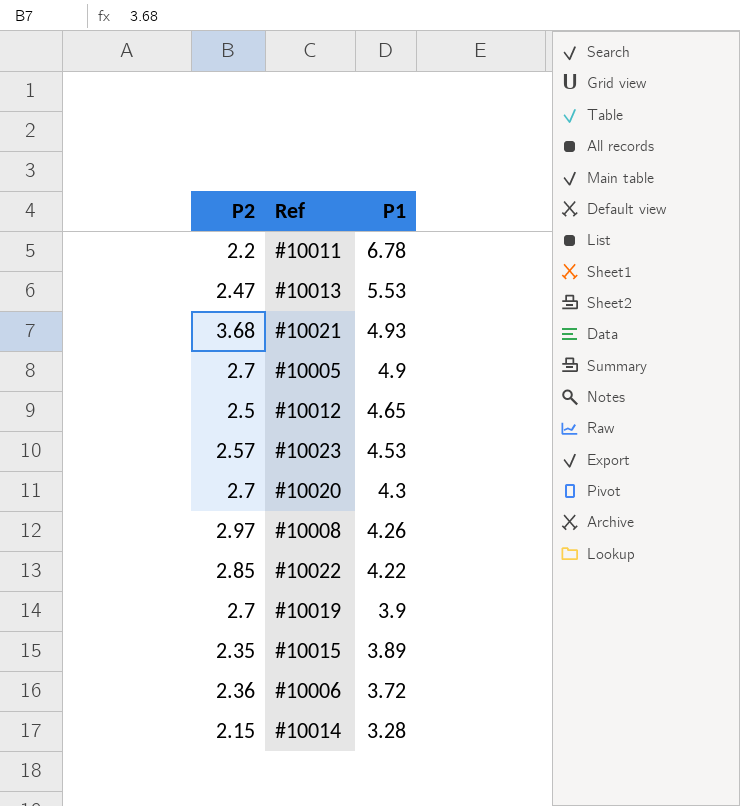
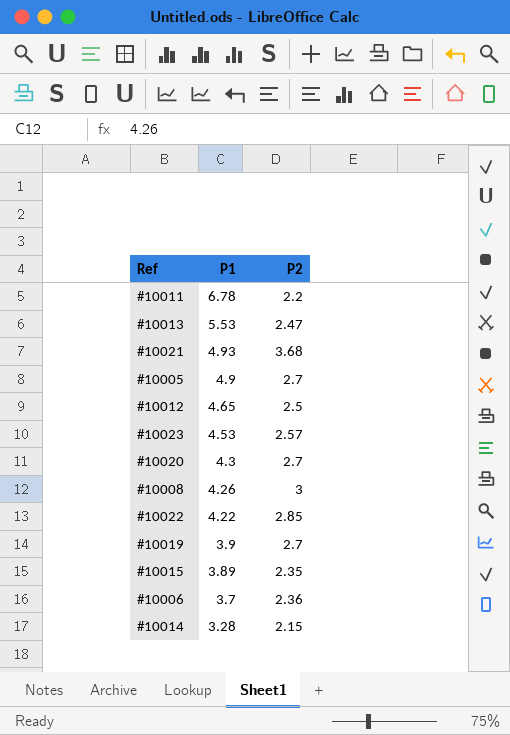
column P2 | position: 1 -> 3
#10008 | P2: 2.97 -> 3
#10006 | P1: 3.72 -> 3.7

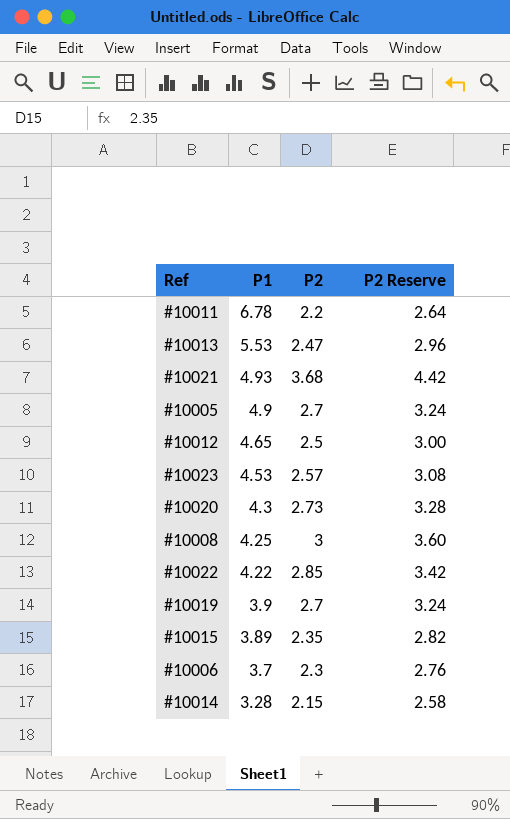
column P2 Reserve | formula: none -> [P2] * 1.2
#10020 | P2: 2.7 -> 2.73
#10008 | P1: 4.26 -> 4.25
#10006 | P2: 2.36 -> 2.3

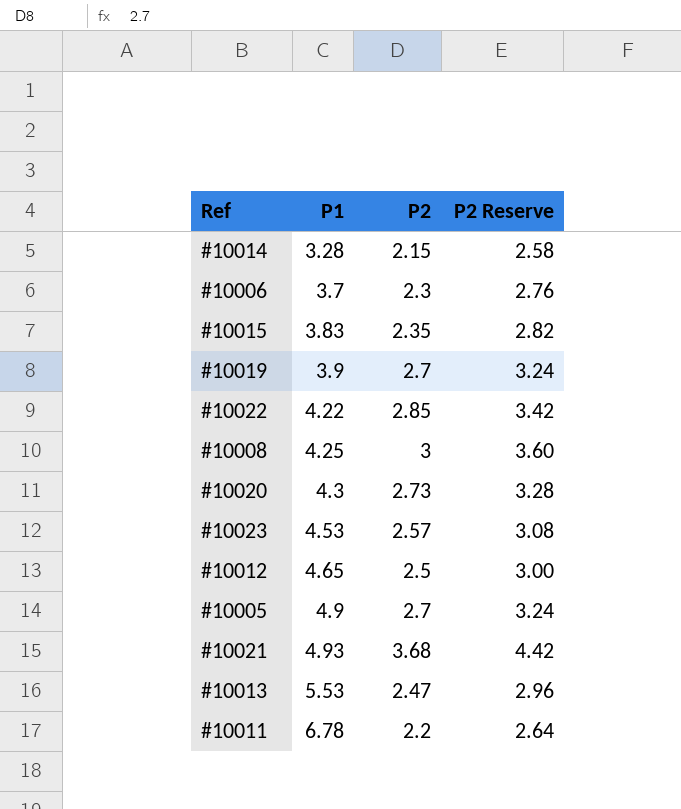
row order: P1 descending -> P1 ascending
#10015 | P1: 3.89 -> 3.83

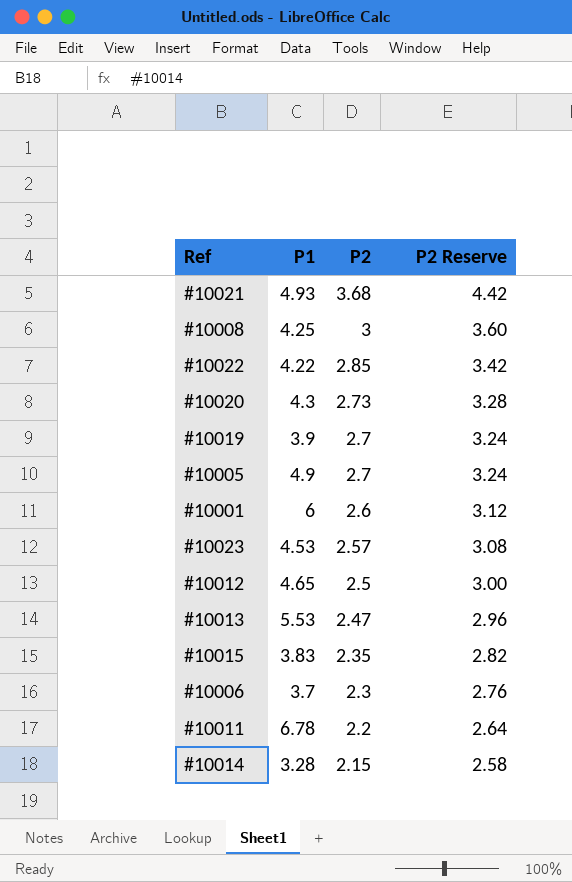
row order: P1 ascending -> P2 descending
row #10001: none -> 6 | 2.6 | 3.12

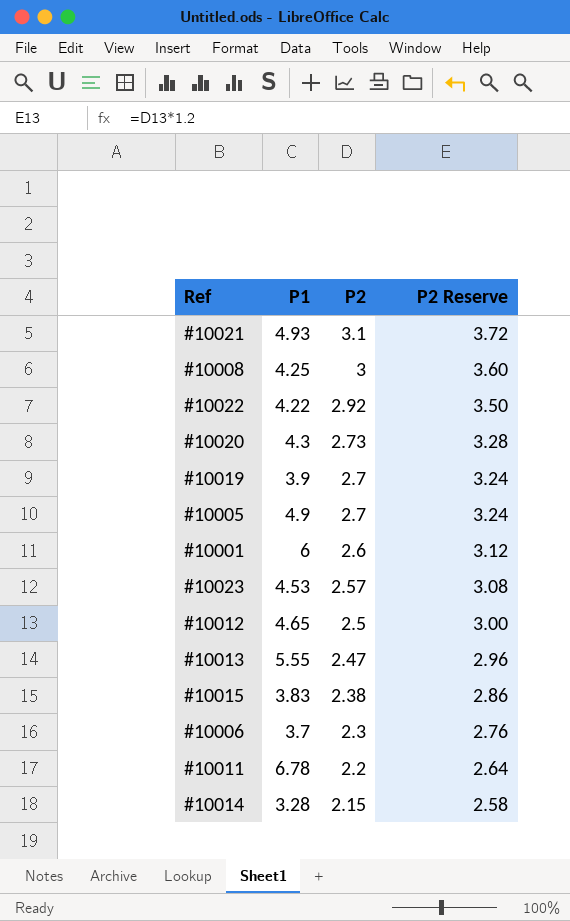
#10021 | P2: 3.68 -> 3.1
#10021 | P2 Reserve: 4.42 -> 3.72
#10022 | P2: 2.85 -> 2.92
#10022 | P2 Reserve: 3.42 -> 3.50
#10013 | P1: 5.53 -> 5.55
#10015 | P2: 2.35 -> 2.38
#10015 | P2 Reserve: 2.82 -> 2.86

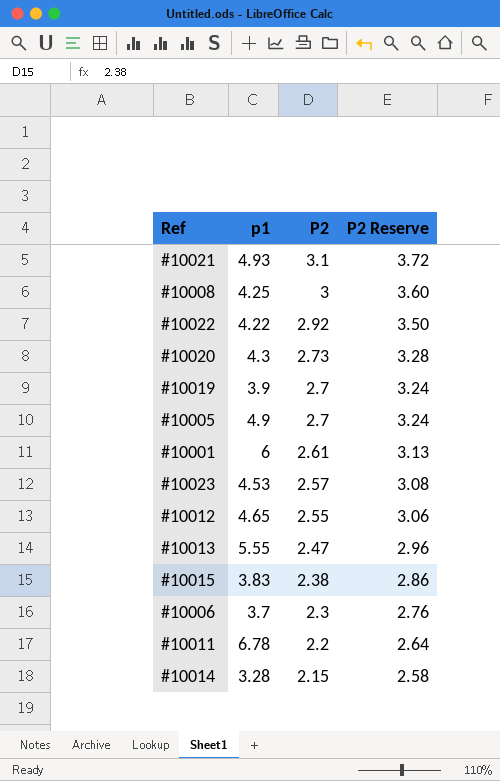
column name: P1 -> p1
#10001 | P2: 2.6 -> 2.61
#10001 | P2 Reserve: 3.12 -> 3.13
#10012 | P2: 2.5 -> 2.55
#10012 | P2 Reserve: 3.00 -> 3.06

